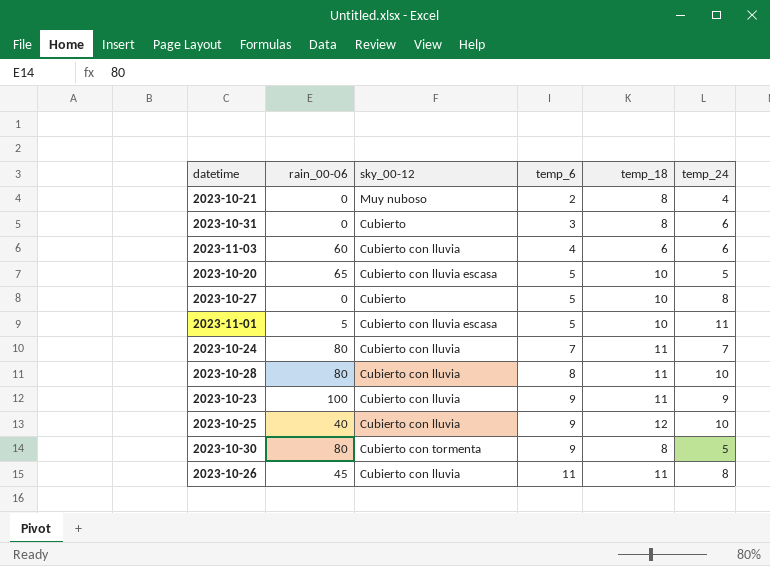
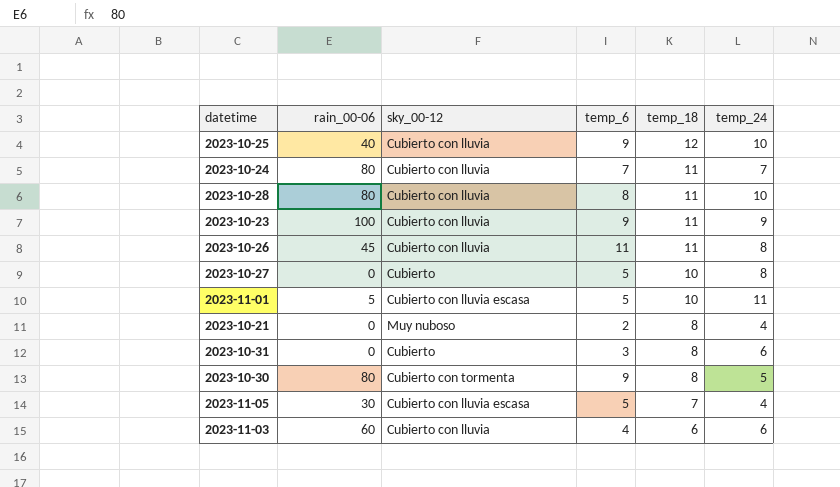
row order: temp_6 ascending -> temp_18 descending
row 2023-10-20: 65 | Cubierto con lluvia escasa | 5 | 10 | 5 -> none
row 2023-11-05: none -> 30 | Cubierto con lluvia escasa | 5 | 7 | 4

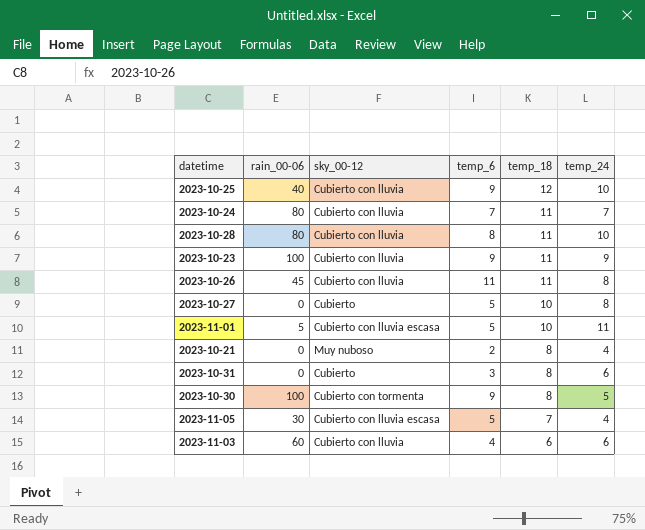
2023-10-30 | rain_00-06: 80 -> 100

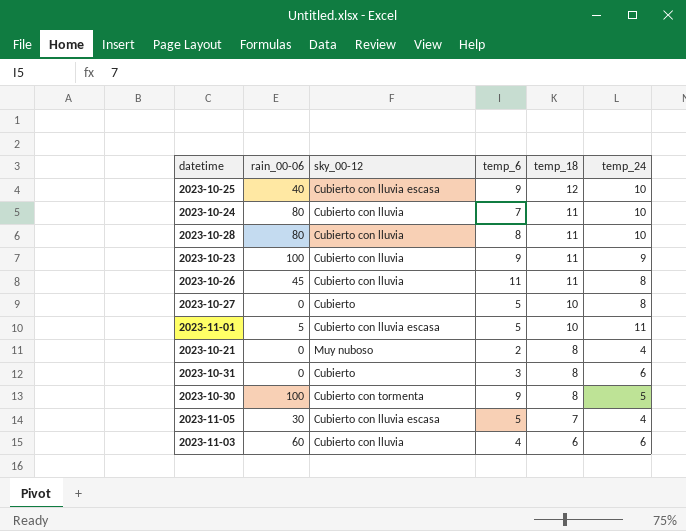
2023-10-25 | sky_00-12: Cubierto con lluvia -> Cubierto con lluvia escasa
2023-10-24 | temp_24: 7 -> 10

